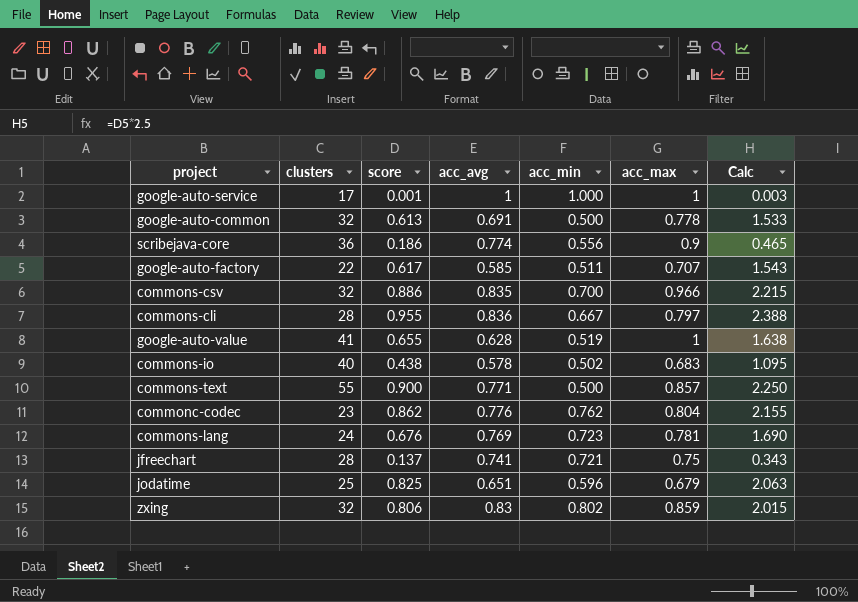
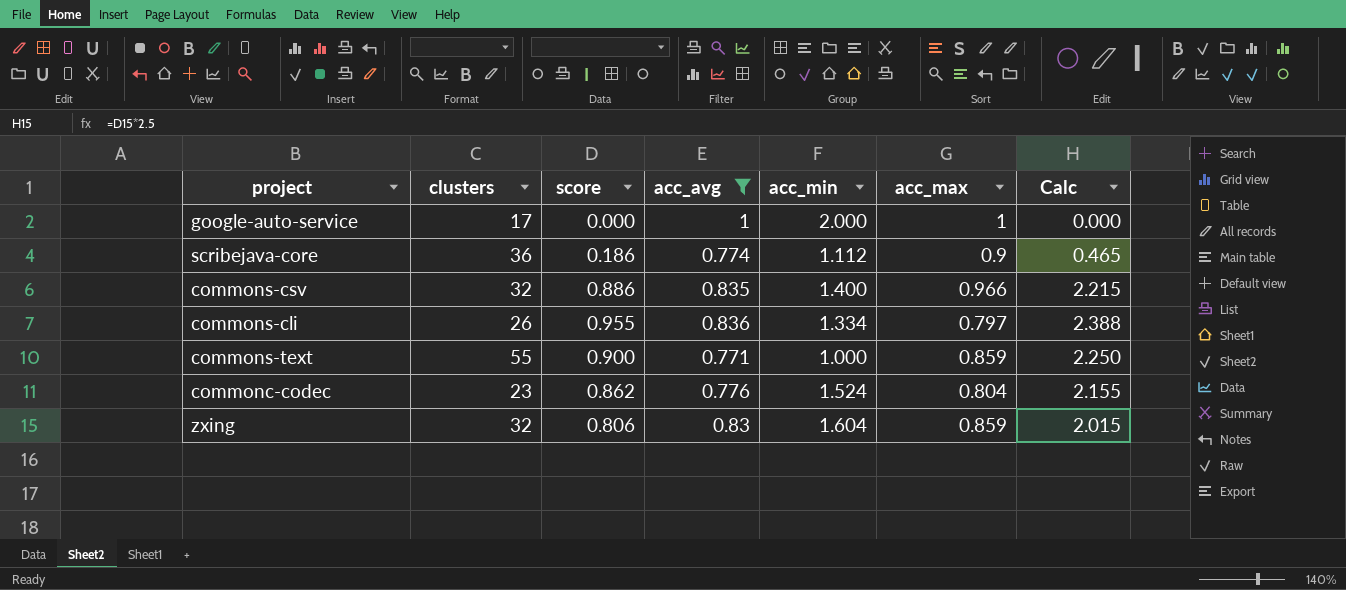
filter: none -> acc_avg >= 0.771
google-auto-service | score: 0.001 -> 0.000
google-auto-service | acc_min: 1.000 -> 2.000
google-auto-service | Calc: 0.003 -> 0.000
scribejava-core | acc_min: 0.556 -> 1.112
commons-csv | acc_min: 0.700 -> 1.400
commons-cli | clusters: 28 -> 26
commons-cli | acc_min: 0.667 -> 1.334
commons-text | acc_min: 0.500 -> 1.000
commons-text | acc_max: 0.857 -> 0.859
commonc-codec | acc_min: 0.762 -> 1.524
zxing | acc_min: 0.802 -> 1.604

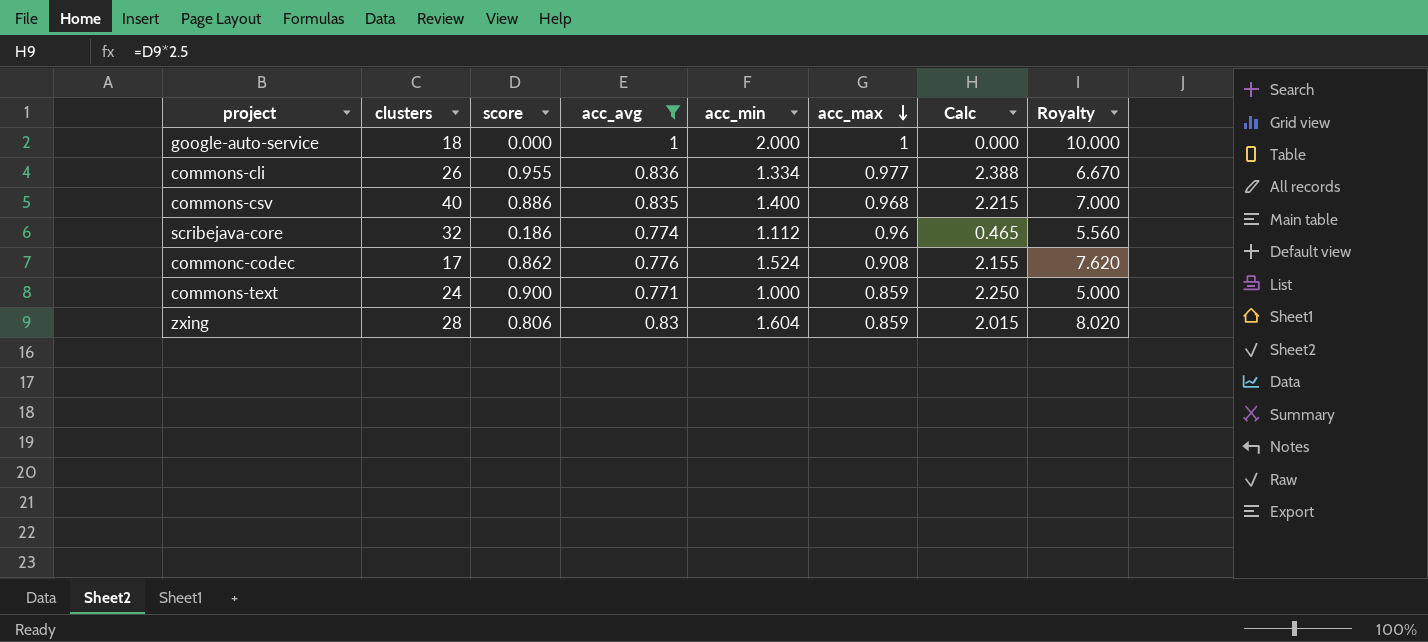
row order: none -> acc_max descending
column Royalty | formula: none -> [acc_min] * 5
google-auto-service | clusters: 17 -> 18
commons-cli | acc_max: 0.797 -> 0.977
commons-csv | clusters: 32 -> 40
commons-csv | acc_max: 0.966 -> 0.968
scribejava-core | clusters: 36 -> 32
scribejava-core | acc_max: 0.9 -> 0.96
commonc-codec | clusters: 23 -> 17
commonc-codec | acc_max: 0.804 -> 0.908
commons-text | clusters: 55 -> 24
zxing | clusters: 32 -> 28

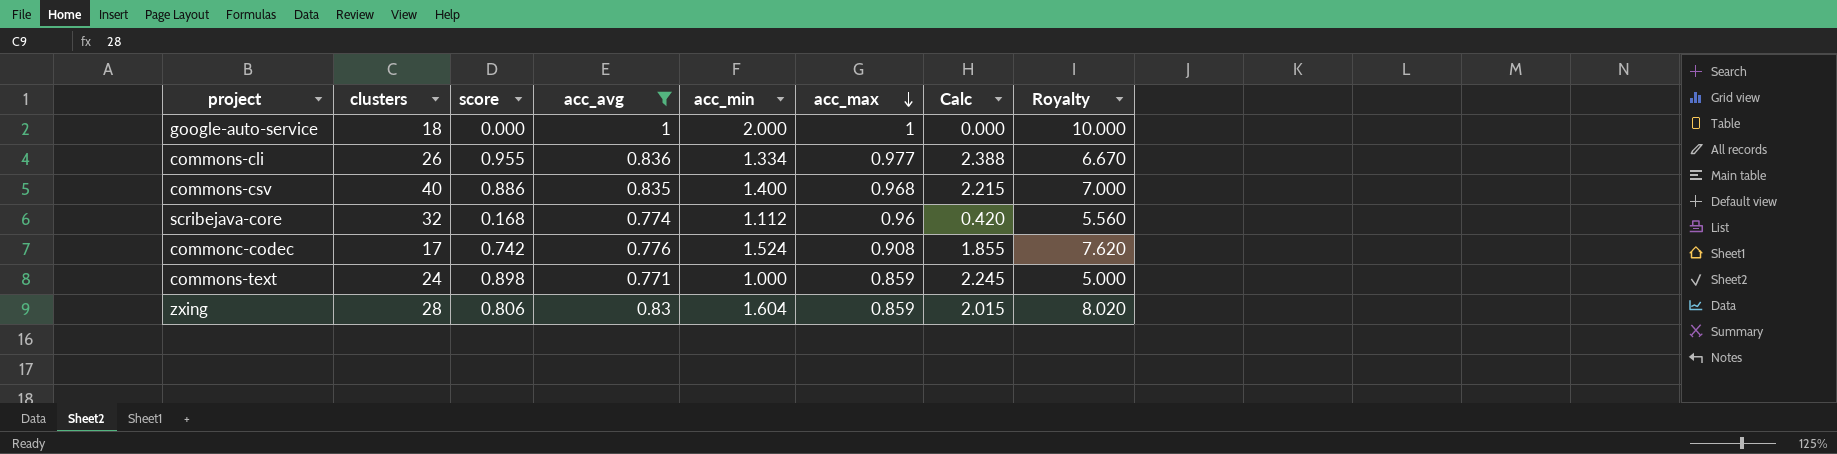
scribejava-core | score: 0.186 -> 0.168
scribejava-core | Calc: 0.465 -> 0.420
commonc-codec | score: 0.862 -> 0.742
commonc-codec | Calc: 2.155 -> 1.855
commons-text | score: 0.900 -> 0.898
commons-text | Calc: 2.250 -> 2.245

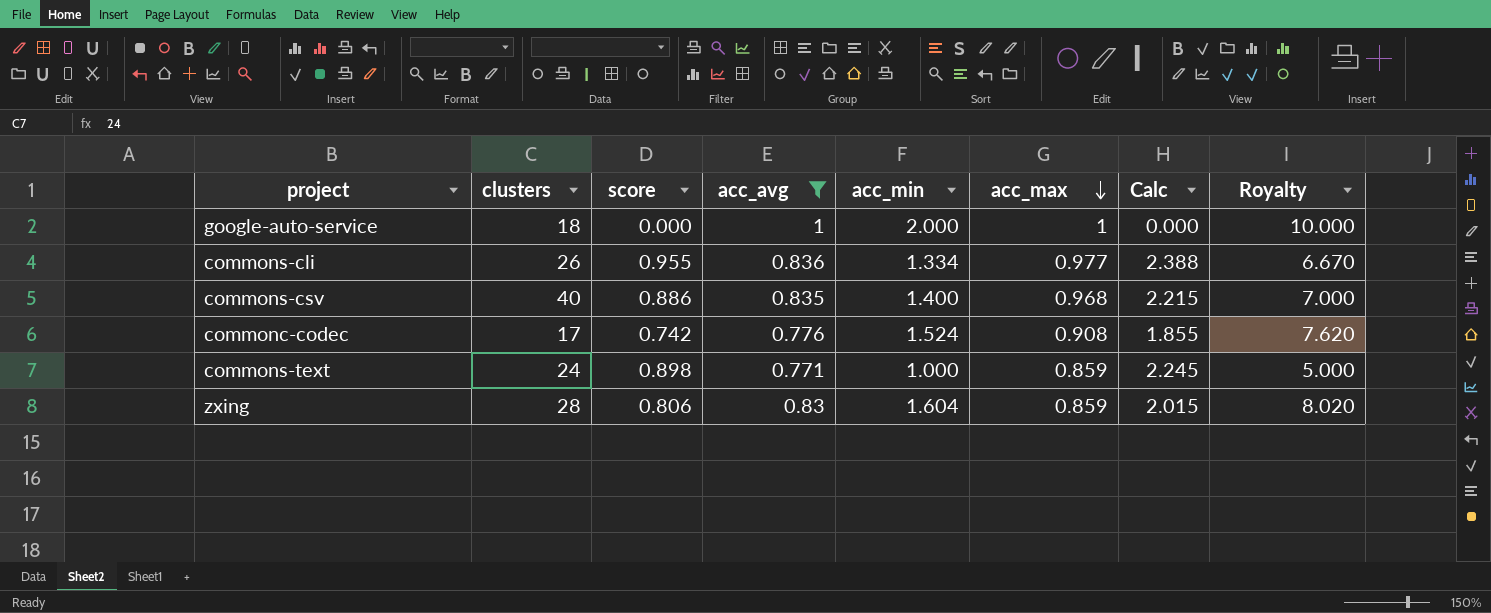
row scribejava-core: 32 | 0.168 | 0.774 | 1.112 | 0.96 | 0.420 | 5.560 -> none

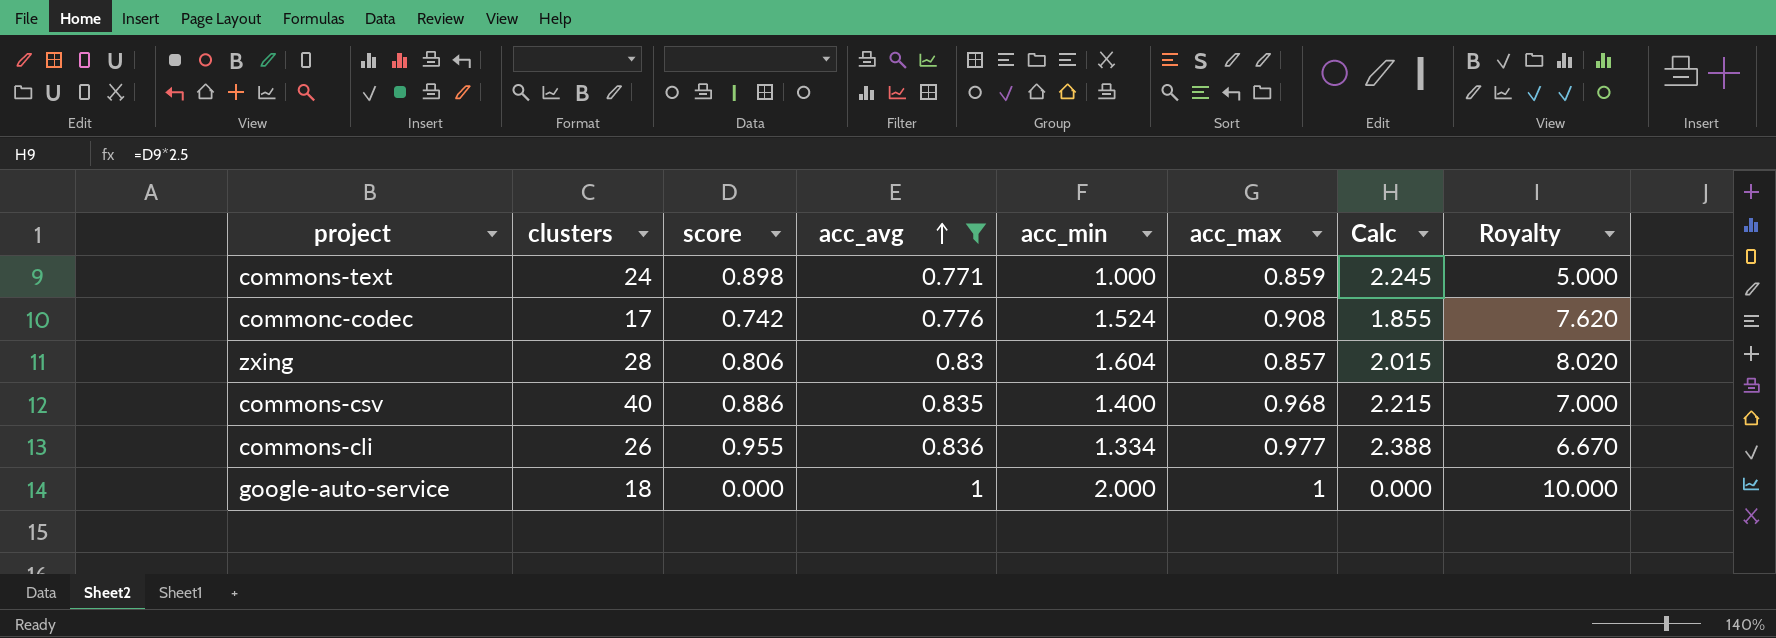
row order: acc_max descending -> acc_avg ascending
zxing | acc_max: 0.859 -> 0.857

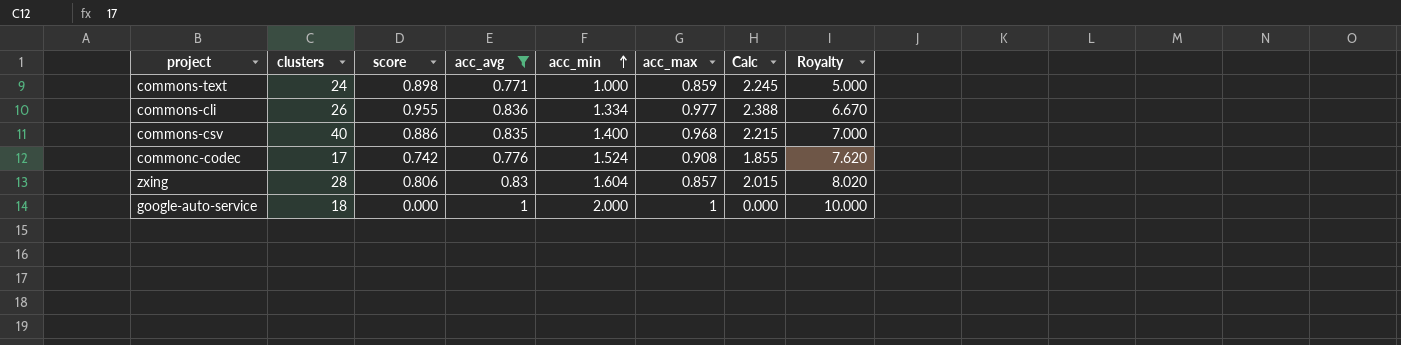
row order: acc_avg ascending -> acc_min ascending

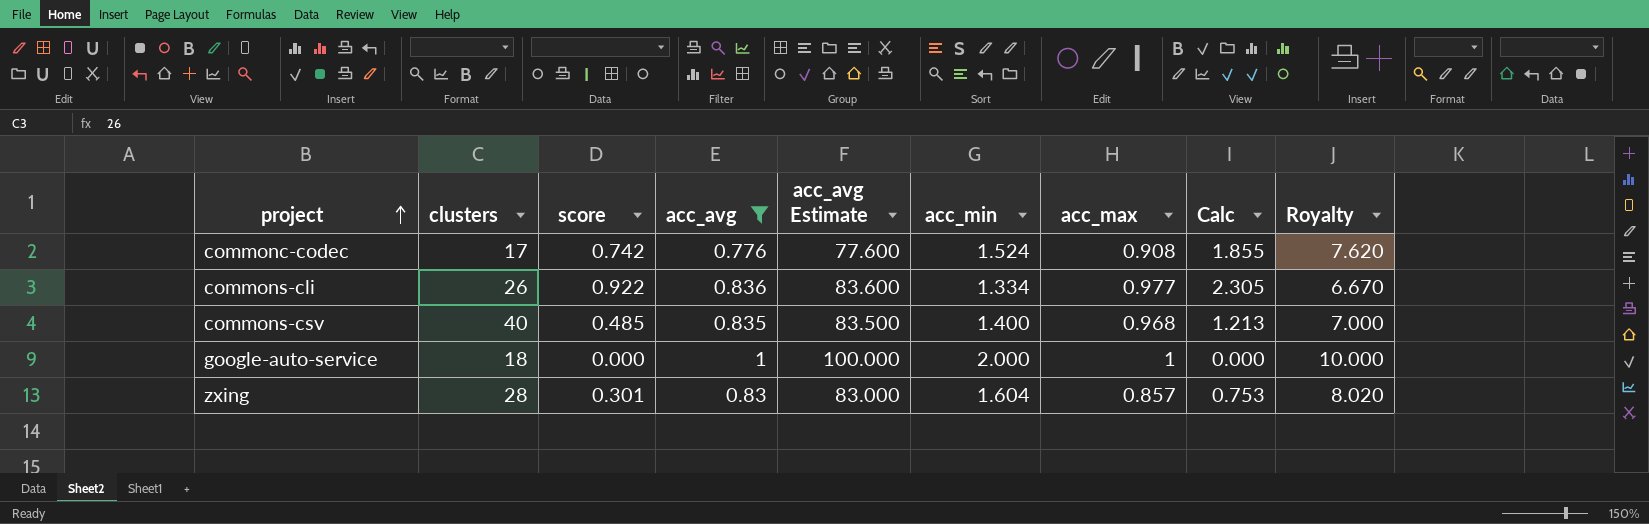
row order: acc_min ascending -> project ascending
column acc_avg Estimate | formula: none -> [acc_avg] * 100
row commons-text: 24 | 0.898 | 0.771 | 1.000 | 0.859 | 2.245 | 5.000 -> none
commons-cli | score: 0.955 -> 0.922
commons-cli | Calc: 2.388 -> 2.305
commons-csv | score: 0.886 -> 0.485
commons-csv | Calc: 2.215 -> 1.213
zxing | score: 0.806 -> 0.301
zxing | Calc: 2.015 -> 0.753

